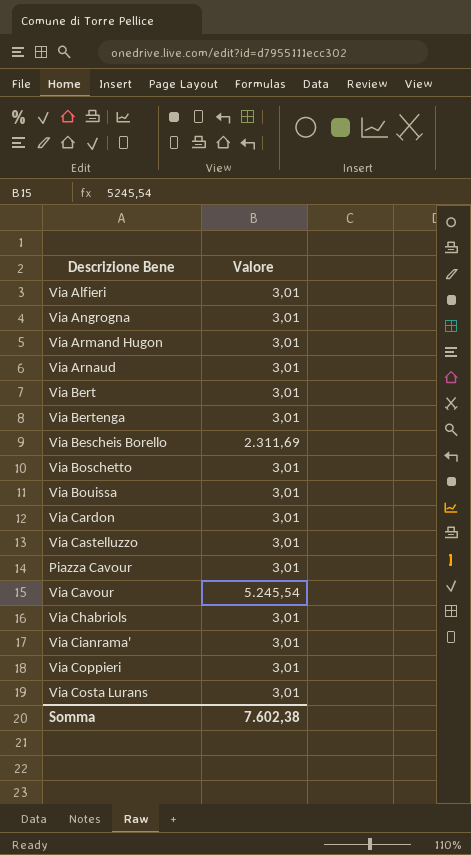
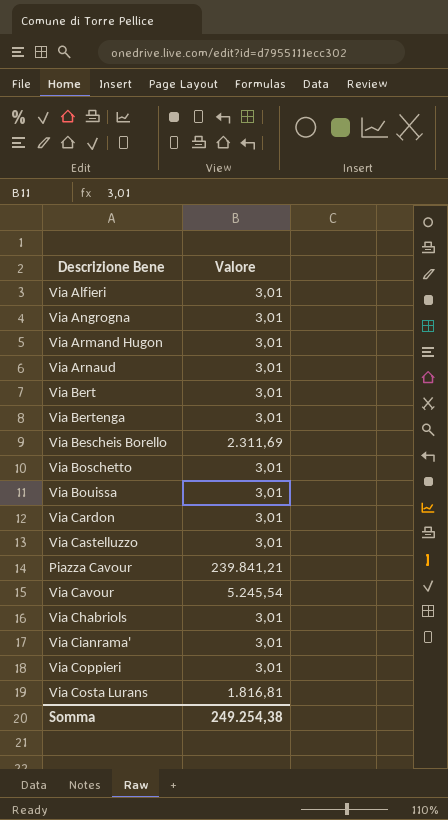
Piazza Cavour | Valore: 3,01 -> 239.841,21
Via Costa Lurans | Valore: 3,01 -> 1.816,81
Somma | Valore: 7.602,38 -> 249.254,38

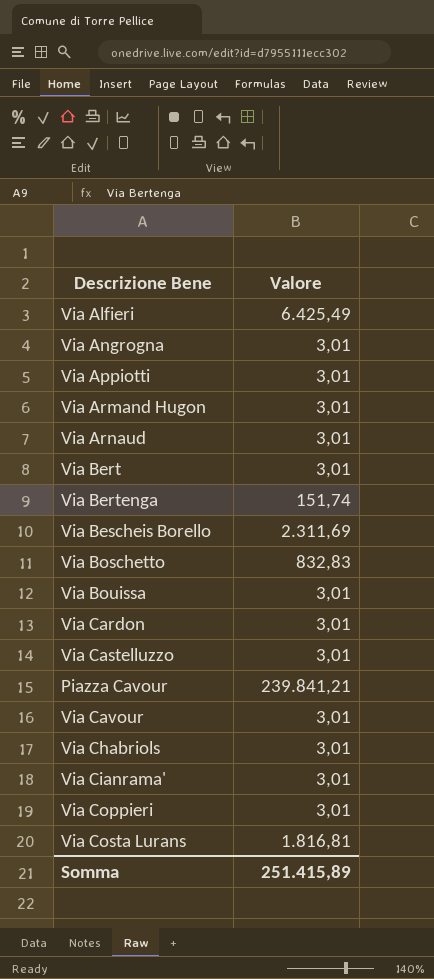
Via Alfieri | Valore: 3,01 -> 6.425,49
row Via Appiotti: none -> 3,01
Via Bertenga | Valore: 3,01 -> 151,74
Via Boschetto | Valore: 3,01 -> 832,83
Via Cavour | Valore: 5.245,54 -> 3,01
Somma | Valore: 249.254,38 -> 251.415,89

